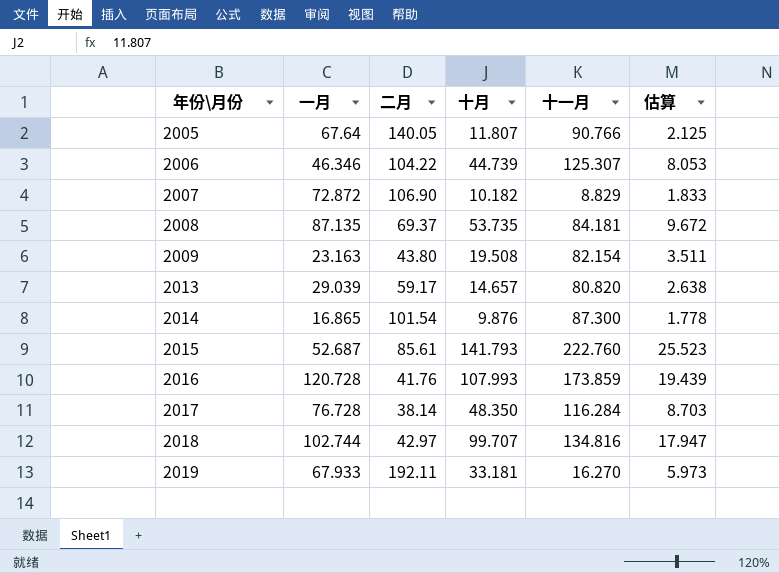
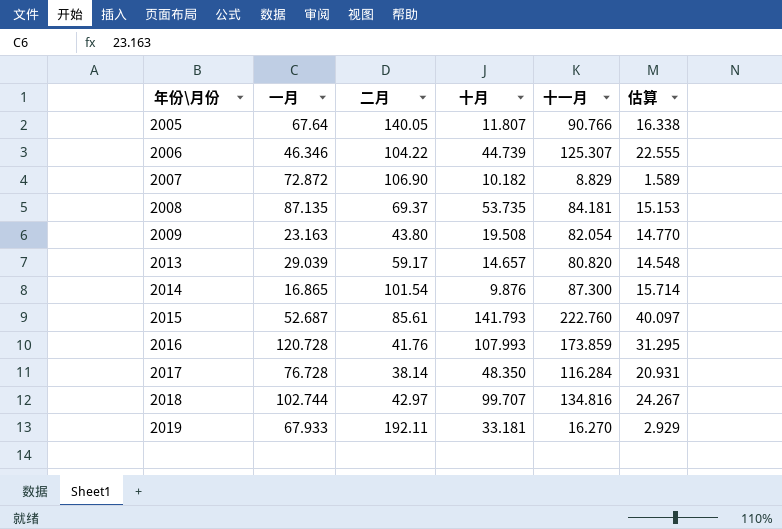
column 估算 | formula: [十月] * 0.18 -> [十一月] * 0.18
2009 | 十一月: 82.154 -> 82.054

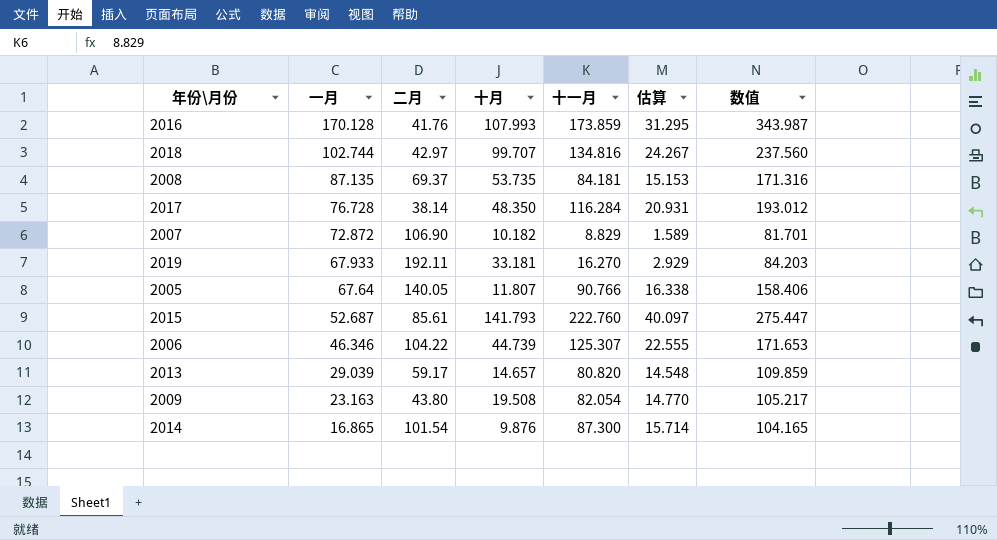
row order: 年份\月份 ascending -> 一月 descending
column 数值 | formula: none -> [一月] + [十一月]
2016 | 一月: 120.728 -> 170.128

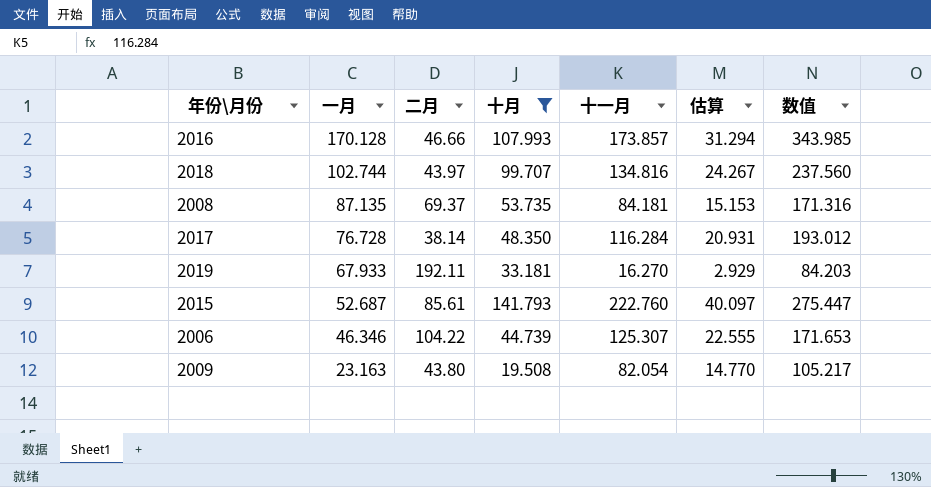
filter: none -> 十月 >= 19.508
2016 | 二月: 41.76 -> 46.66
2016 | 十一月: 173.859 -> 173.857
2016 | 估算: 31.295 -> 31.294
2016 | 数值: 343.987 -> 343.985
2018 | 二月: 42.97 -> 43.97

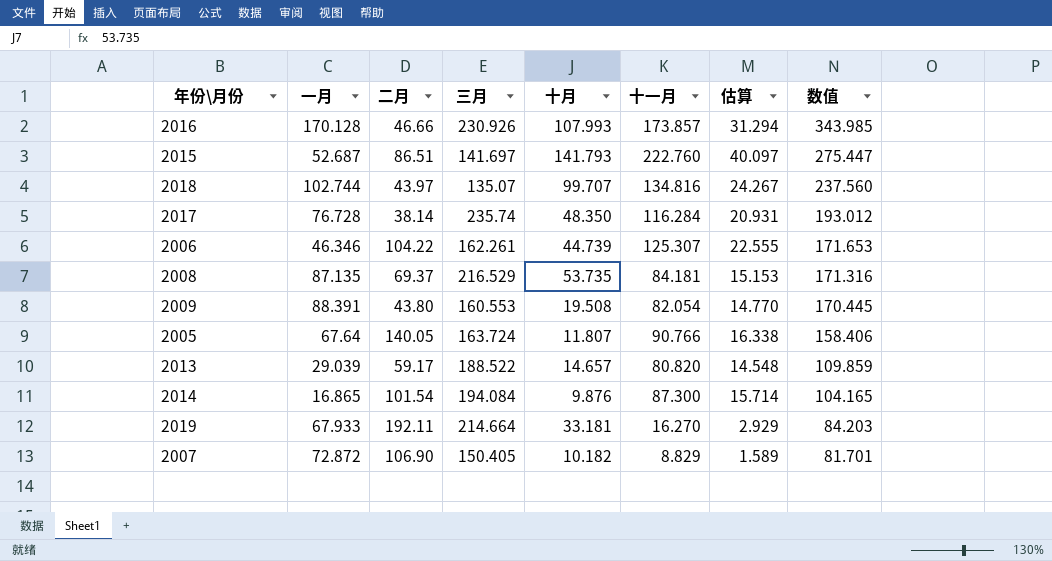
filter: 十月 >= 19.508 -> none
row order: 一月 descending -> 数值 descending
column 三月 | position: none -> 4
2015 | 二月: 85.61 -> 86.51
2009 | 一月: 23.163 -> 88.391
2009 | 数值: 105.217 -> 170.445

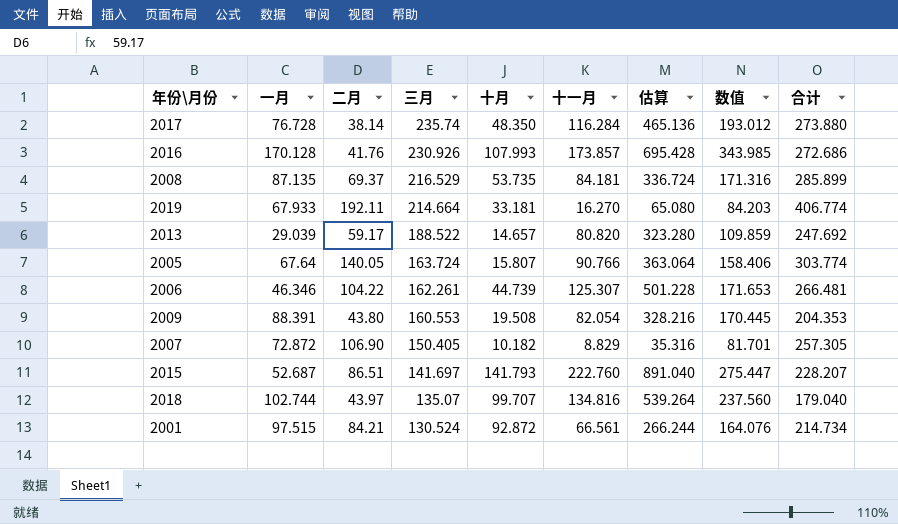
row order: 数值 descending -> 三月 descending
column 估算 | formula: [十一月] * 0.18 -> [十一月] * 4
column 合计 | formula: none -> [二月] + [三月]
row 2014: 16.865 | 101.54 | 194.084 | 9.876 | 87.300 | 15.714 | 104.165 -> none
2016 | 二月: 46.66 -> 41.76
2005 | 十月: 11.807 -> 15.807
row 2001: none -> 97.515 | 84.21 | 130.524 | 92.872 | 66.561 | 266.244 | 164.076 | 214.734

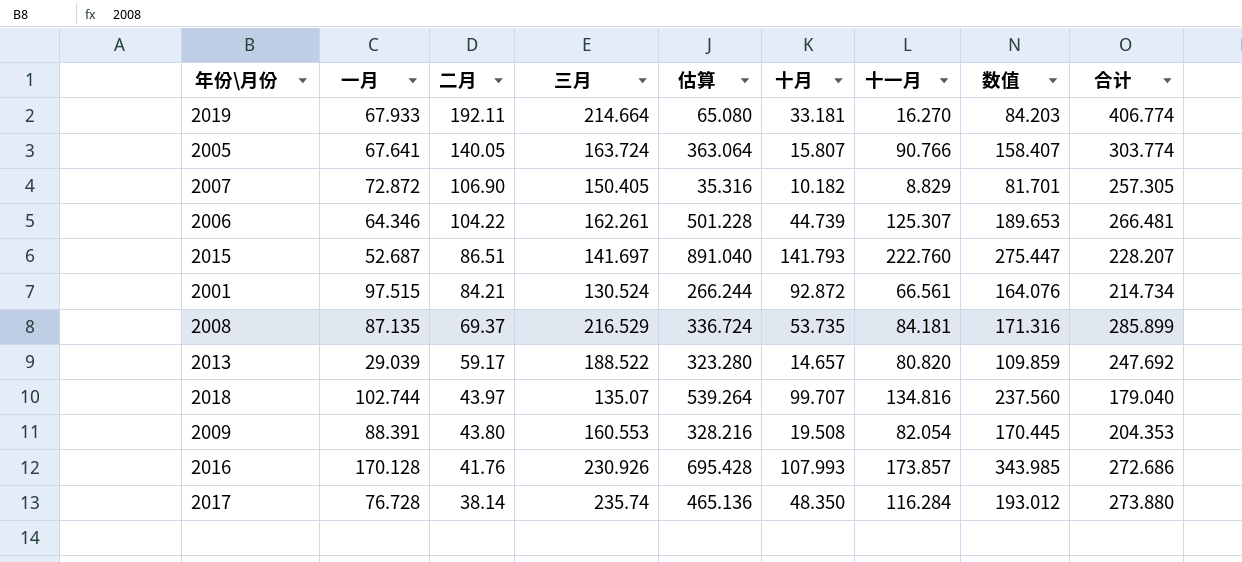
row order: 三月 descending -> 二月 descending
column 估算 | position: 7 -> 5
2005 | 一月: 67.64 -> 67.641
2005 | 数值: 158.406 -> 158.407
2006 | 一月: 46.346 -> 64.346
2006 | 数值: 171.653 -> 189.653

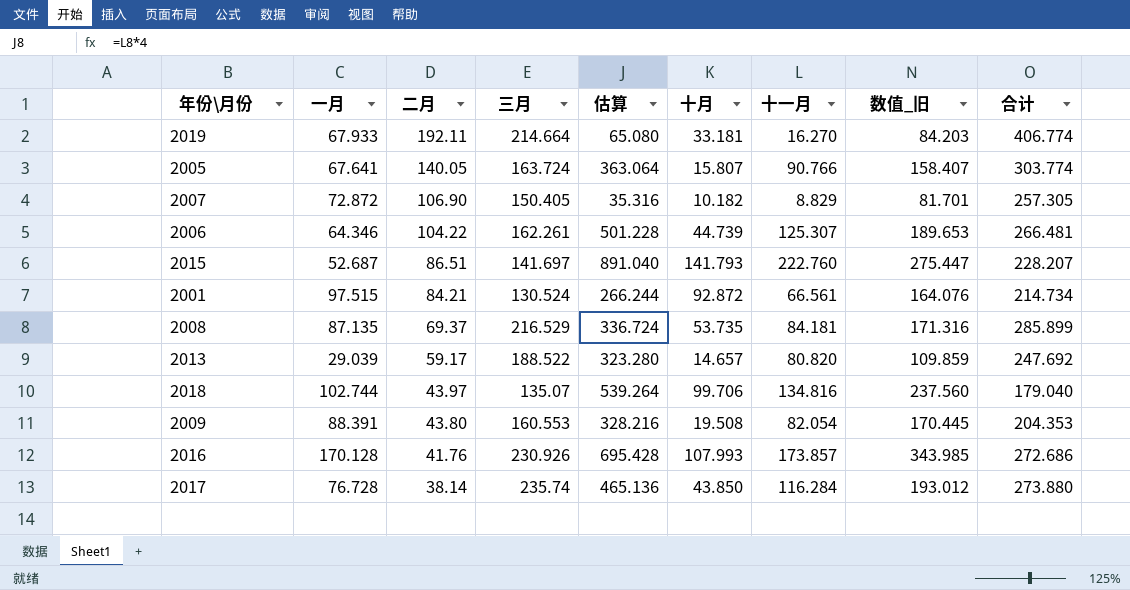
column name: 数值 -> 数值_旧
2018 | 十月: 99.707 -> 99.706
2017 | 十月: 48.350 -> 43.850

